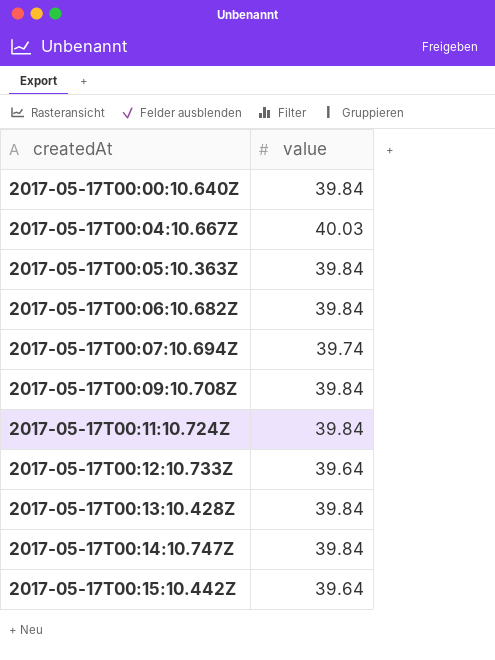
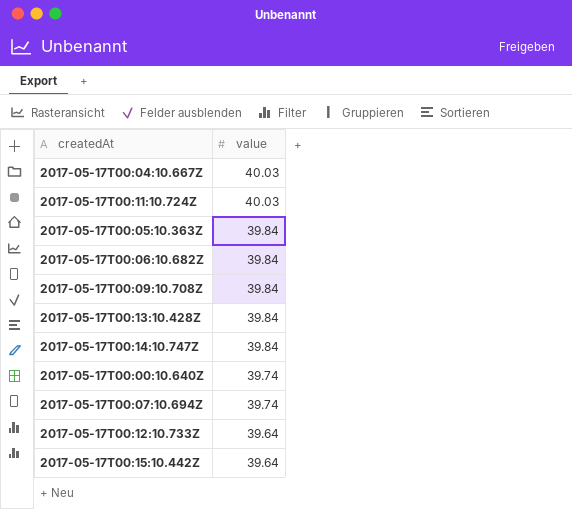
row order: createdAt ascending -> value descending
2017-05-17T00:11:10.724Z | value: 39.84 -> 40.03
2017-05-17T00:00:10.640Z | value: 39.84 -> 39.74

